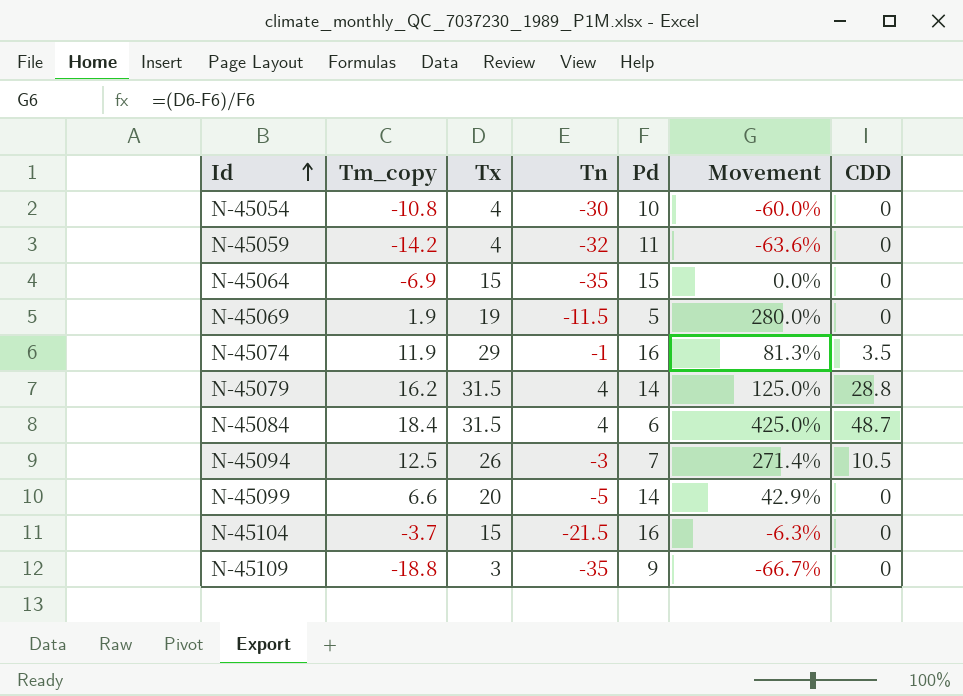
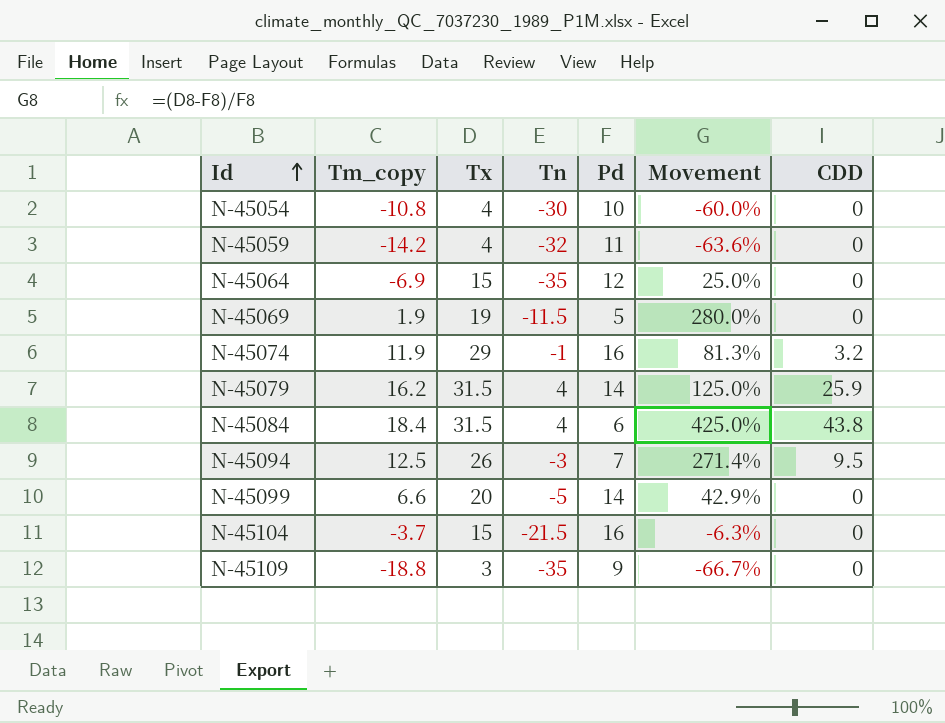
N-45064 | Pd: 15 -> 12
N-45064 | Movement: 0.0% -> 25.0%
N-45074 | CDD: 3.5 -> 3.2
N-45079 | CDD: 28.8 -> 25.9
N-45084 | CDD: 48.7 -> 43.8
N-45094 | CDD: 10.5 -> 9.5

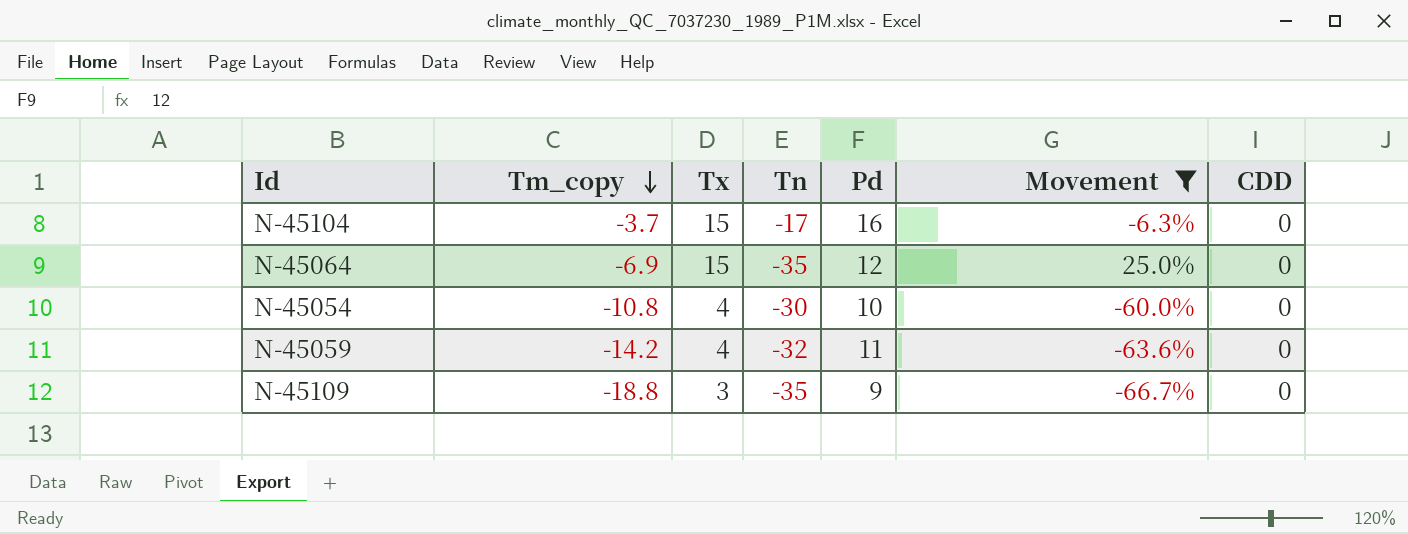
filter: none -> Movement <= 25.0%
row order: Id ascending -> Tm_copy descending
N-45104 | Tn: -21.5 -> -17

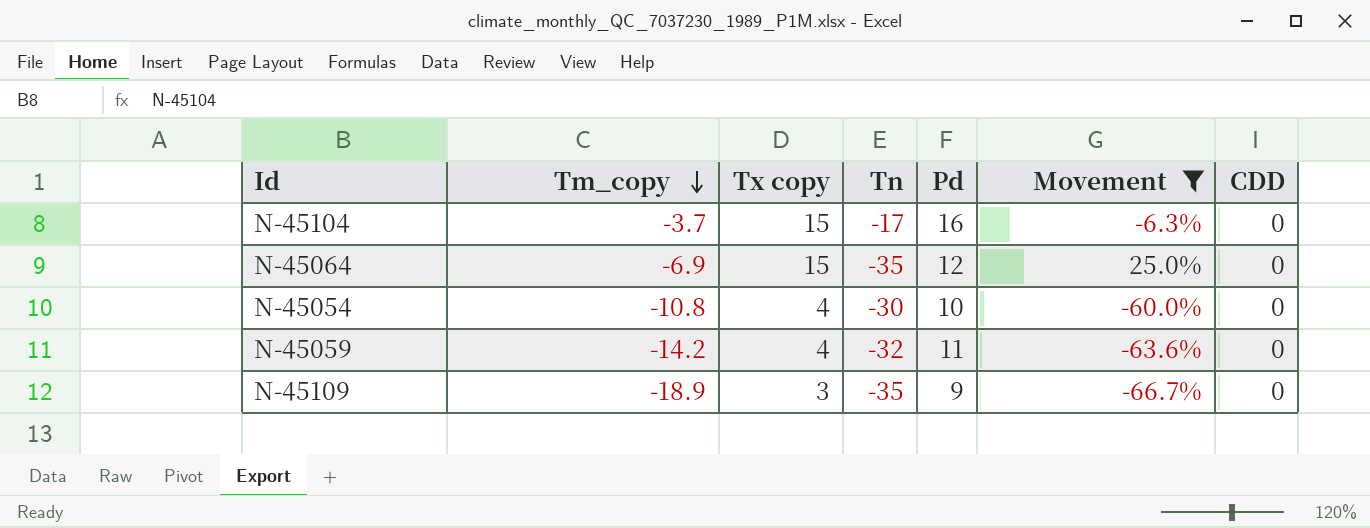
column name: Tx -> Tx copy
N-45109 | Tm_copy: -18.8 -> -18.9

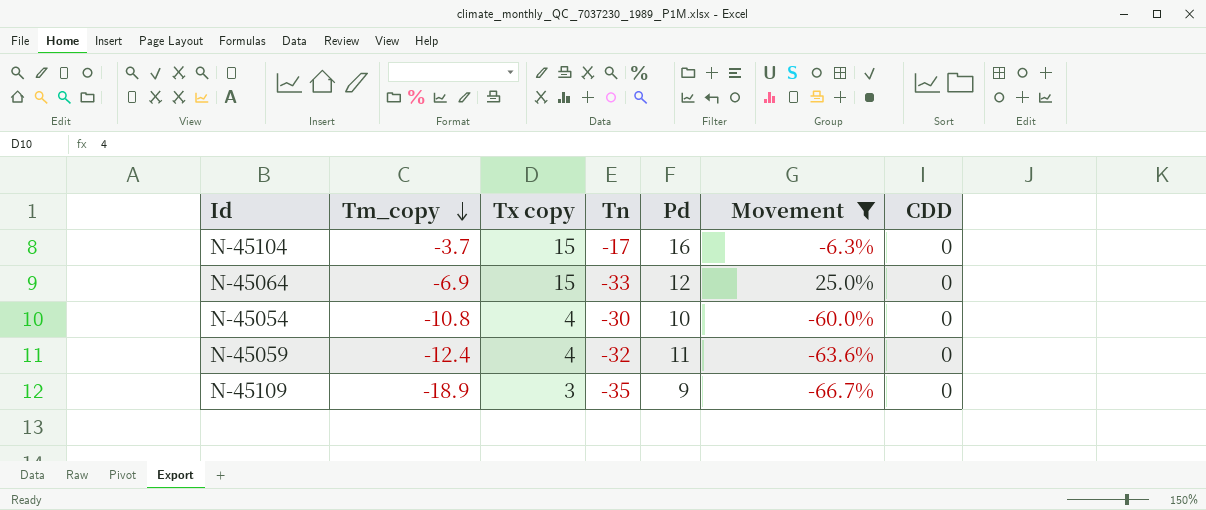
N-45064 | Tn: -35 -> -33
N-45059 | Tm_copy: -14.2 -> -12.4

